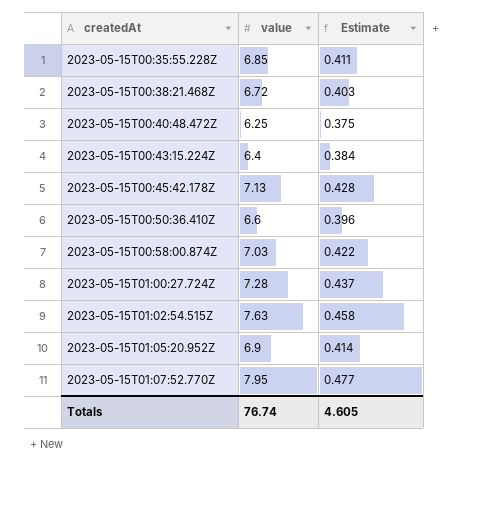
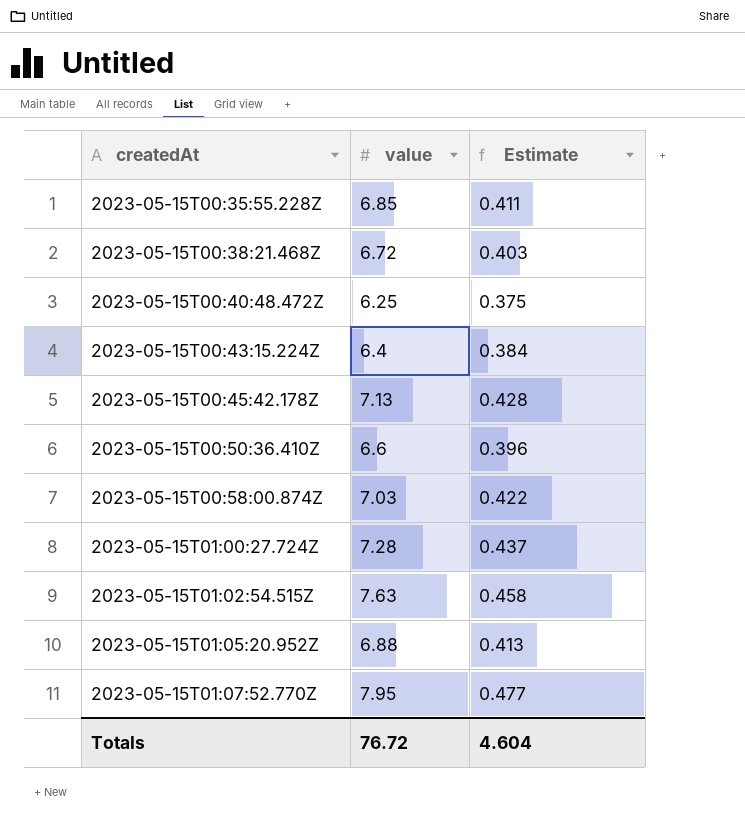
2023-05-15T01:05:20.952Z | value: 6.9 -> 6.88
2023-05-15T01:05:20.952Z | Estimate: 0.414 -> 0.413
Totals | value: 76.74 -> 76.72
Totals | Estimate: 4.605 -> 4.604

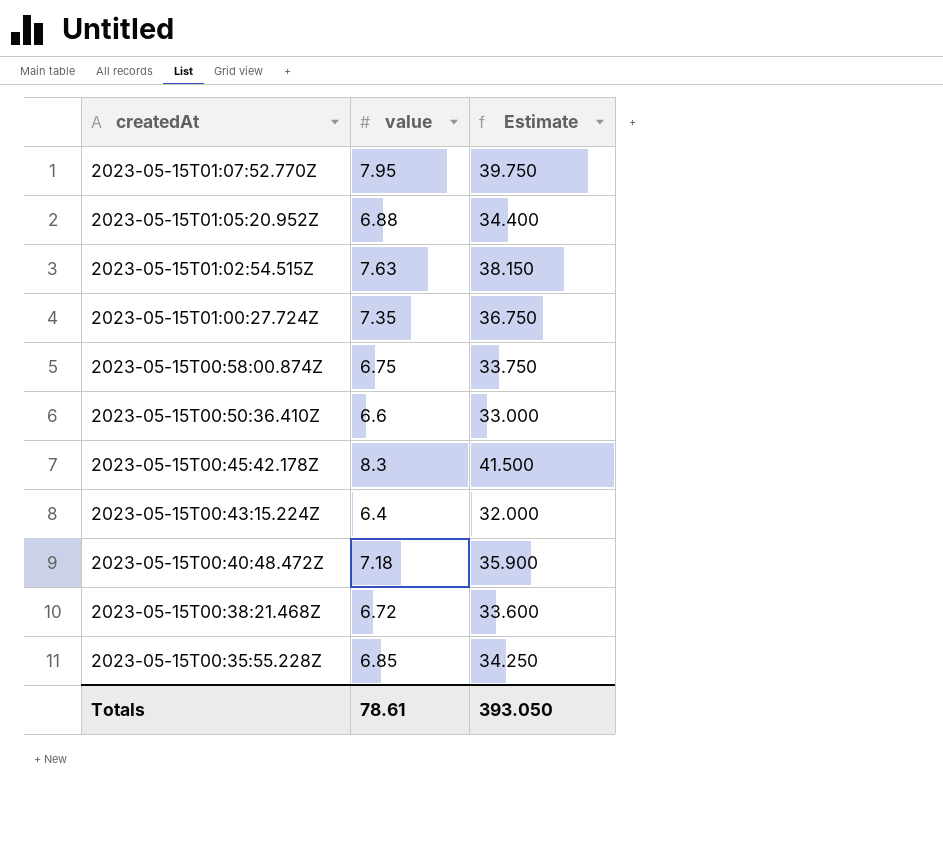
row order: createdAt ascending -> createdAt descending
column Estimate | formula: [value] * 0.06 -> [value] * 5
2023-05-15T01:00:27.724Z | value: 7.28 -> 7.35
2023-05-15T00:58:00.874Z | value: 7.03 -> 6.75
2023-05-15T00:45:42.178Z | value: 7.13 -> 8.3
2023-05-15T00:40:48.472Z | value: 6.25 -> 7.18
Totals | value: 76.72 -> 78.61
Totals | Estimate: 4.604 -> 393.050

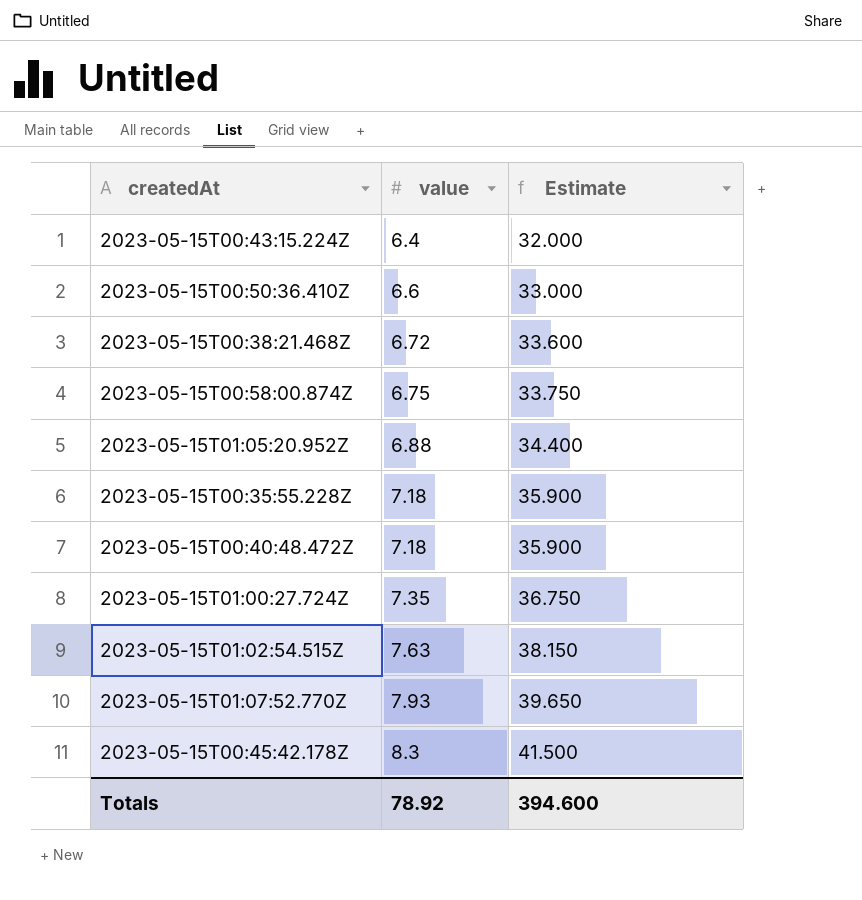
row order: createdAt descending -> value ascending
2023-05-15T00:35:55.228Z | value: 6.85 -> 7.18
2023-05-15T00:35:55.228Z | Estimate: 34.250 -> 35.900
2023-05-15T01:07:52.770Z | value: 7.95 -> 7.93
2023-05-15T01:07:52.770Z | Estimate: 39.750 -> 39.650
Totals | value: 78.61 -> 78.92
Totals | Estimate: 393.050 -> 394.600

